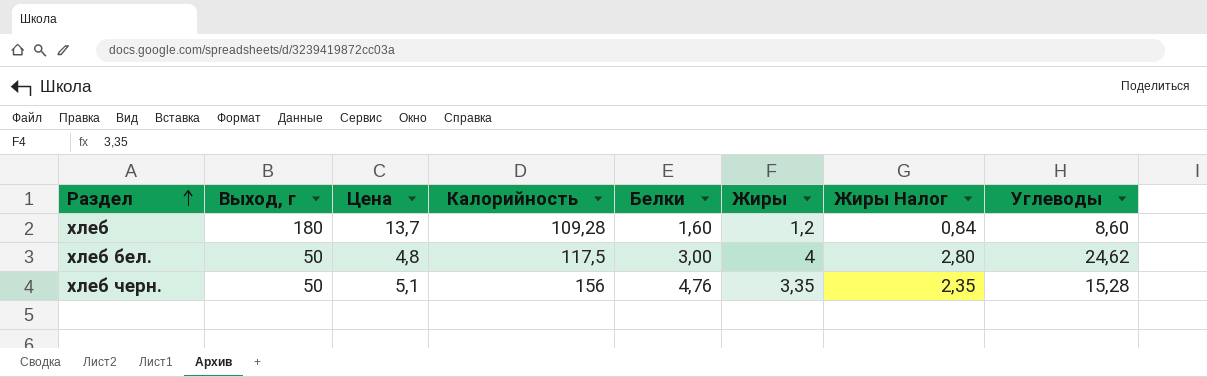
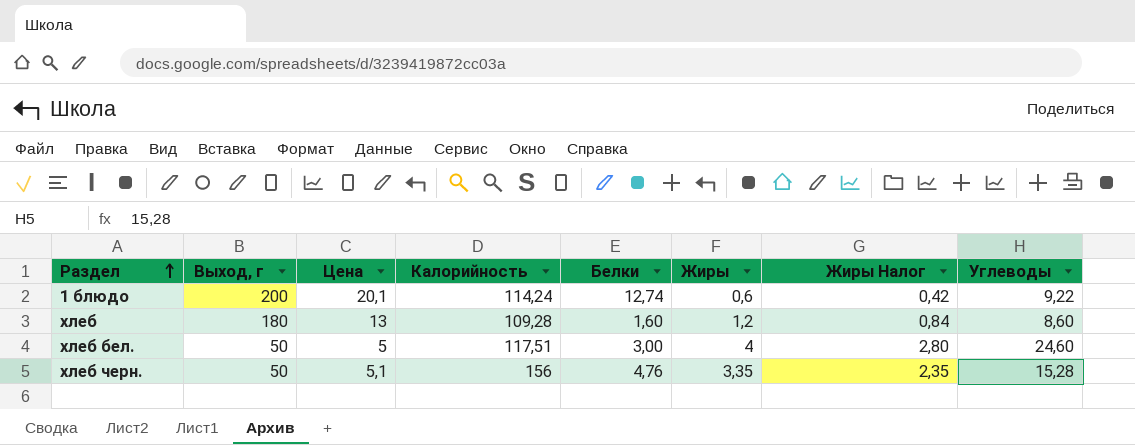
row 1 блюдо: none -> 200 | 20,1 | 114,24 | 12,74 | 0,6 | 0,42 | 9,22
хлеб | Цена: 13,7 -> 13
хлеб бел. | Цена: 4,8 -> 5
хлеб бел. | Калорийность: 117,5 -> 117,51
хлеб бел. | Углеводы: 24,62 -> 24,60

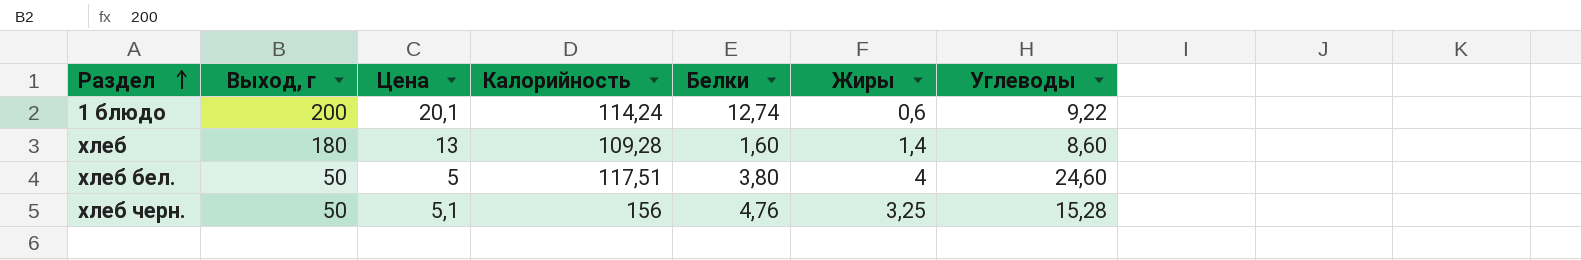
column Жиры Налог | formula: [Жиры] * 0,7 -> none
хлеб | Жиры: 1,2 -> 1,4
хлеб бел. | Белки: 3,00 -> 3,80
хлеб черн. | Жиры: 3,35 -> 3,25

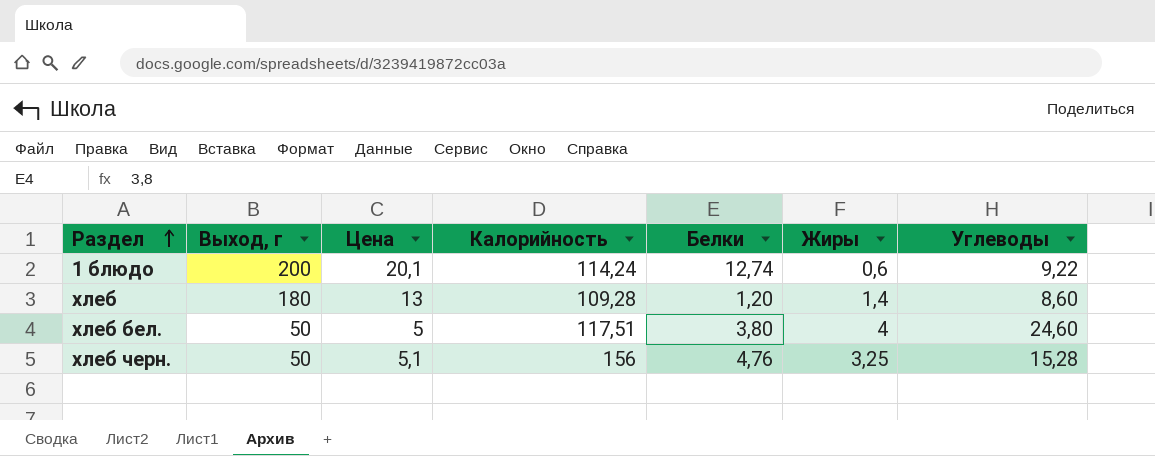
хлеб | Белки: 1,60 -> 1,20

